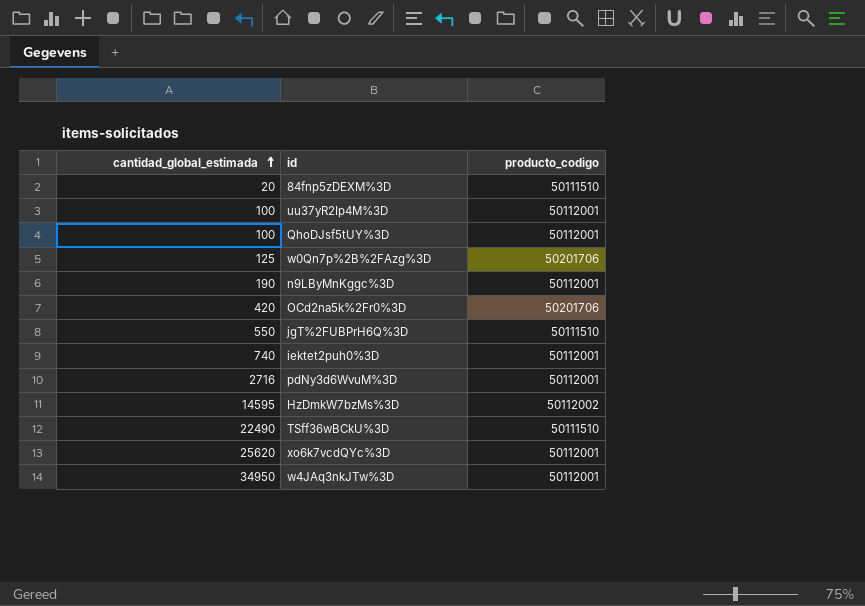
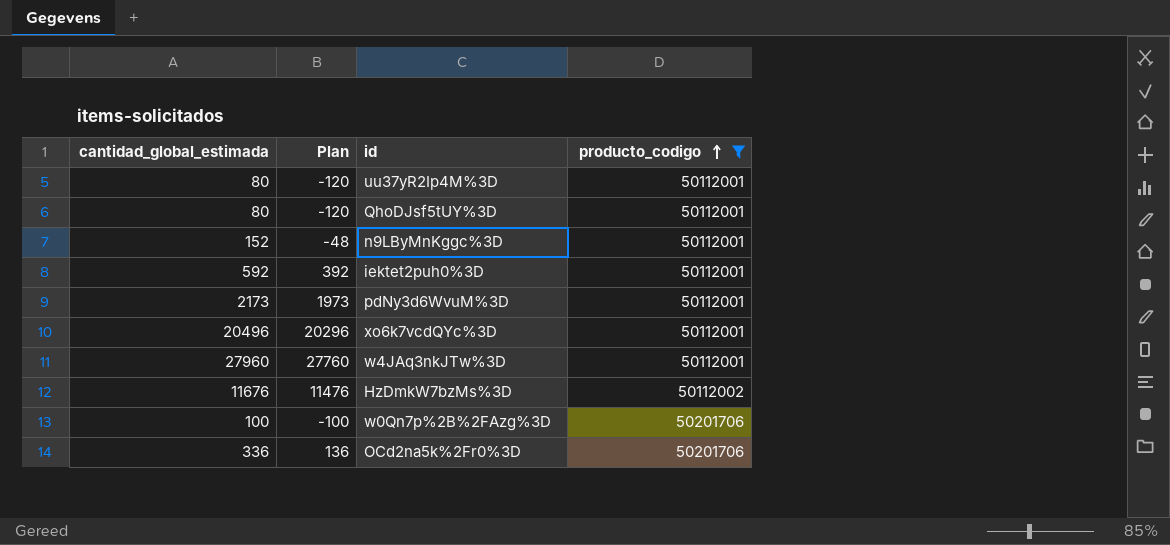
filter: none -> producto_codigo != 50111510
row order: cantidad_global_estimada ascending -> producto_codigo ascending
column Plan | formula: none -> [cantidad_global_estimada] - 200
uu37yR2Ip4M%3D | cantidad_global_estimada: 100 -> 80
QhoDJsf5tUY%3D | cantidad_global_estimada: 100 -> 80
n9LByMnKggc%3D | cantidad_global_estimada: 190 -> 152
iektet2puh0%3D | cantidad_global_estimada: 740 -> 592
pdNy3d6WvuM%3D | cantidad_global_estimada: 2716 -> 2173
xo6k7vcdQYc%3D | cantidad_global_estimada: 25620 -> 20496
w4JAq3nkJTw%3D | cantidad_global_estimada: 34950 -> 27960
HzDmkW7bzMs%3D | cantidad_global_estimada: 14595 -> 11676
w0Qn7p%2B%2FAzg%3D | cantidad_global_estimada: 125 -> 100
OCd2na5k%2Fr0%3D | cantidad_global_estimada: 420 -> 336

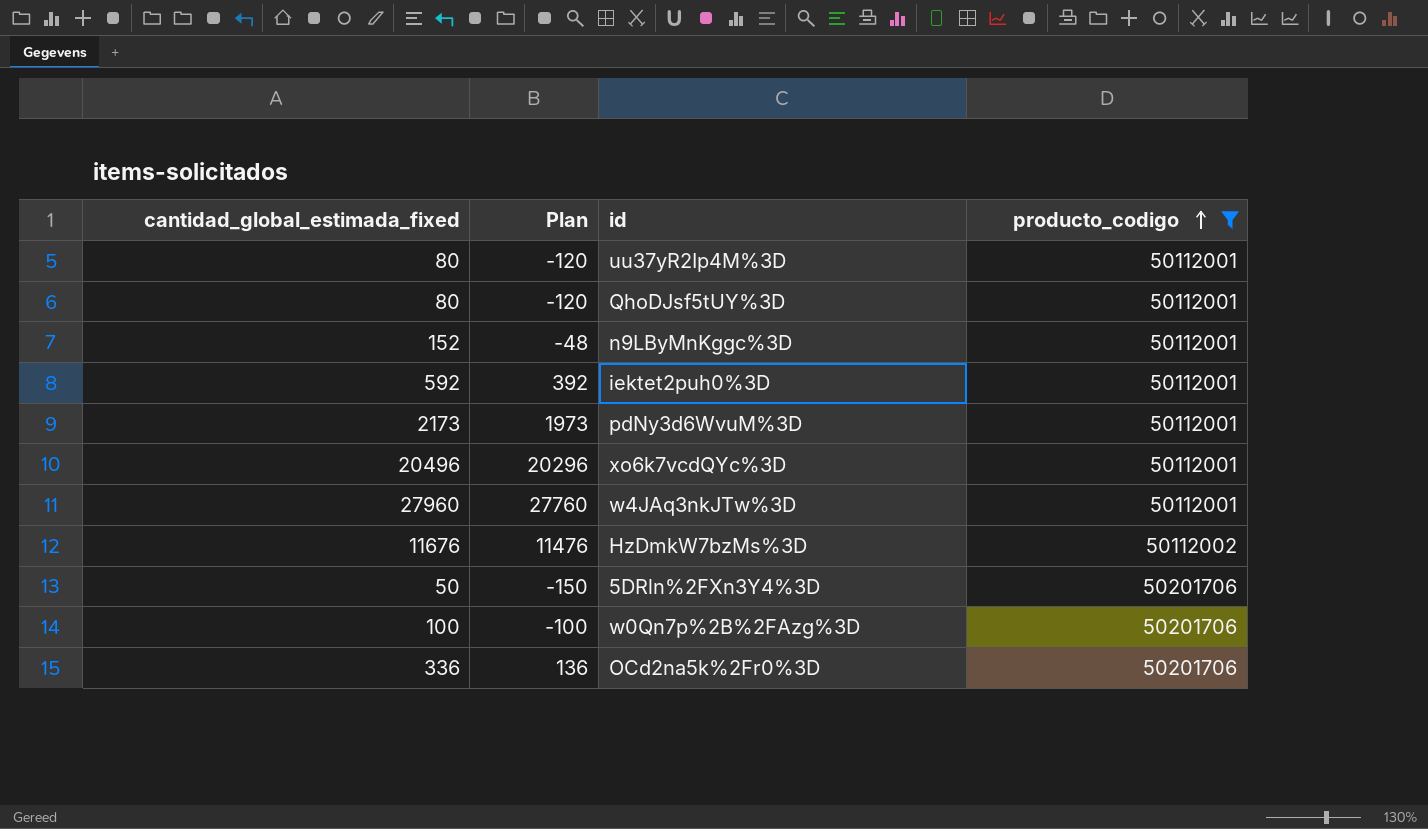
column name: cantidad_global_estimada -> cantidad_global_estimada_fixed
row 5DRln%2FXn3Y4%3D: none -> 50 | -150 | 50201706

